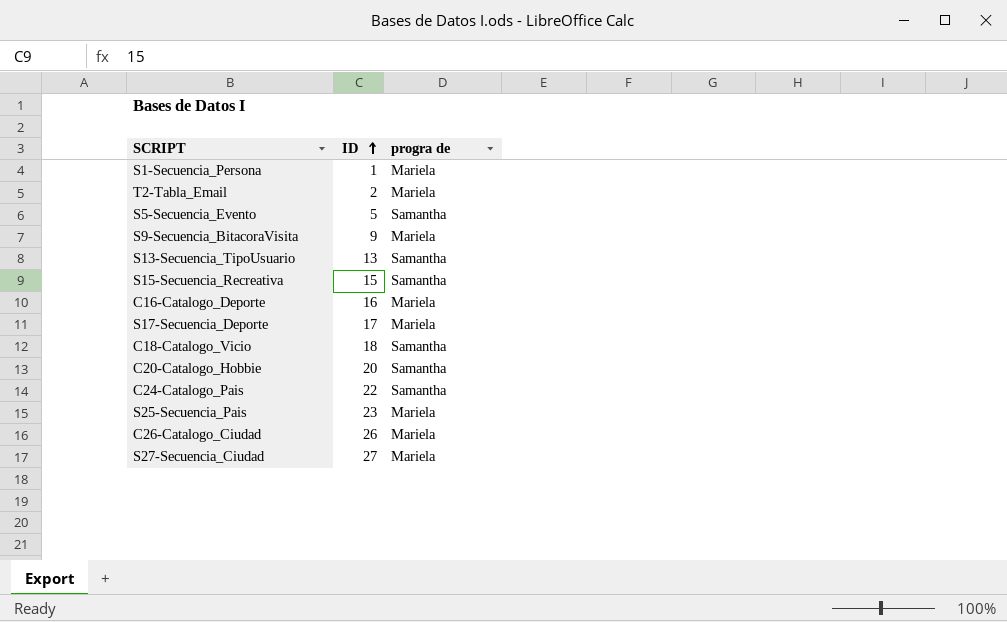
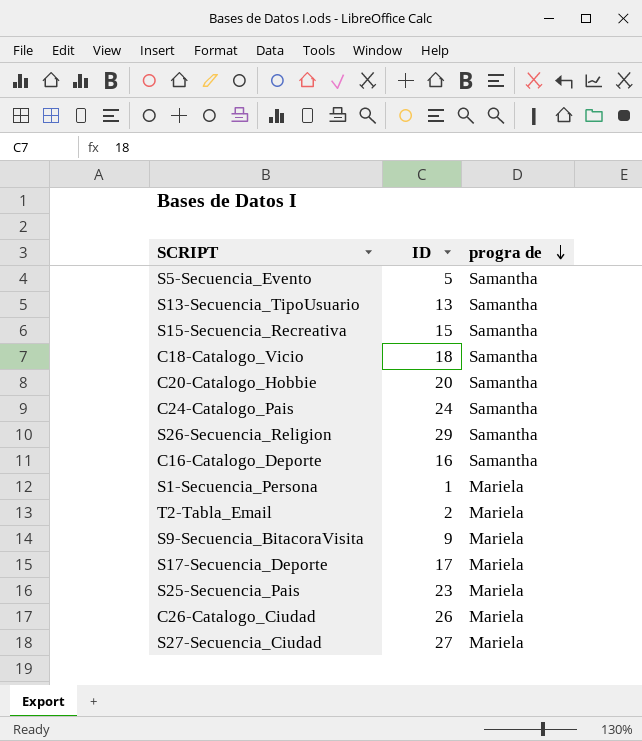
row order: ID ascending -> progra de descending
C24-Catalogo_Pais | ID: 22 -> 24
row S26-Secuencia_Religion: none -> 29 | Samantha
C16-Catalogo_Deporte | progra de: Mariela -> Samantha

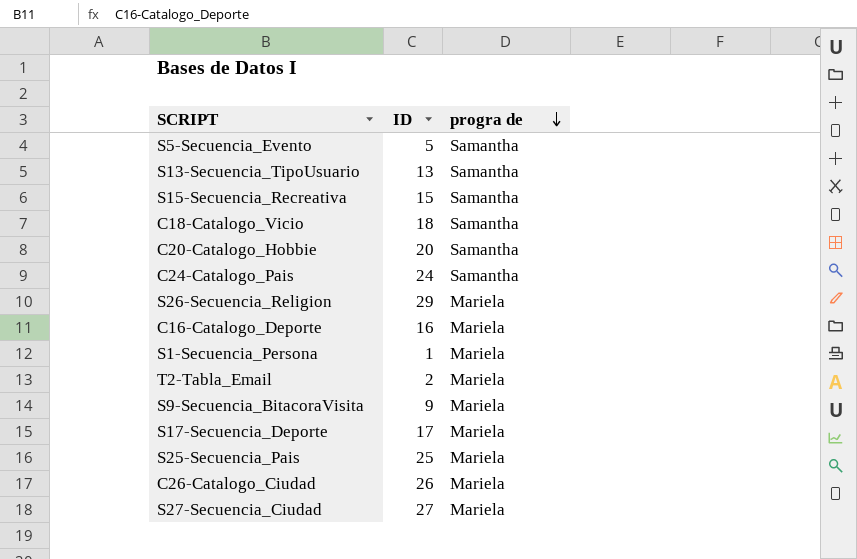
S26-Secuencia_Religion | progra de: Samantha -> Mariela
C16-Catalogo_Deporte | progra de: Samantha -> Mariela
S25-Secuencia_Pais | ID: 23 -> 25

